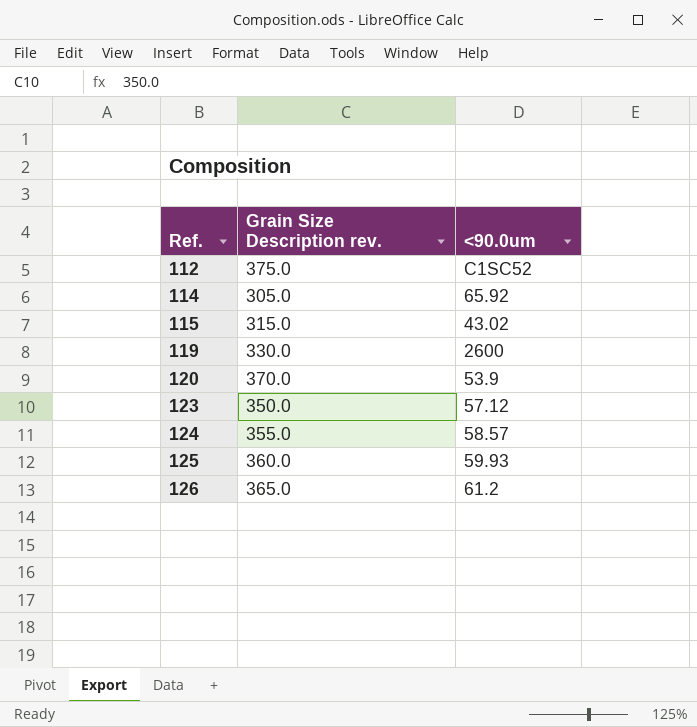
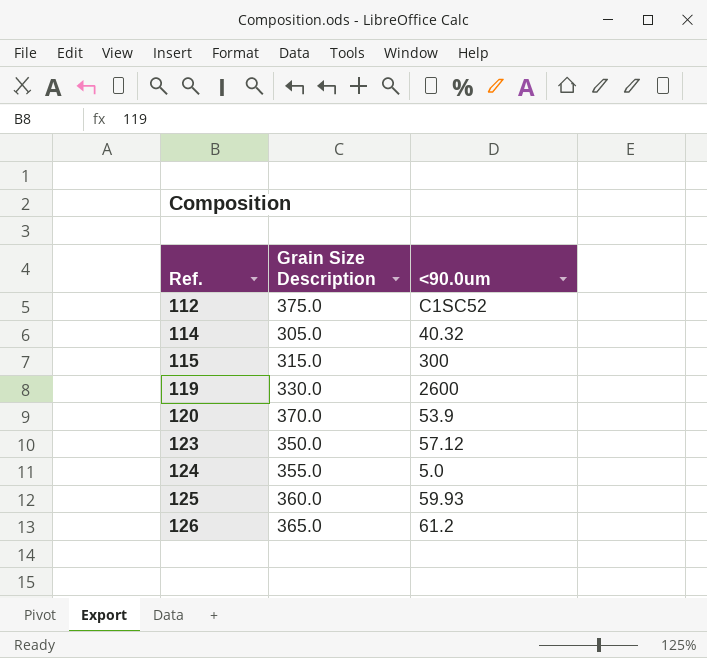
column name: Grain Size Description rev. -> Grain Size Description
114 | <90.0um: 65.92 -> 40.32
115 | <90.0um: 43.02 -> 300
124 | <90.0um: 58.57 -> 5.0

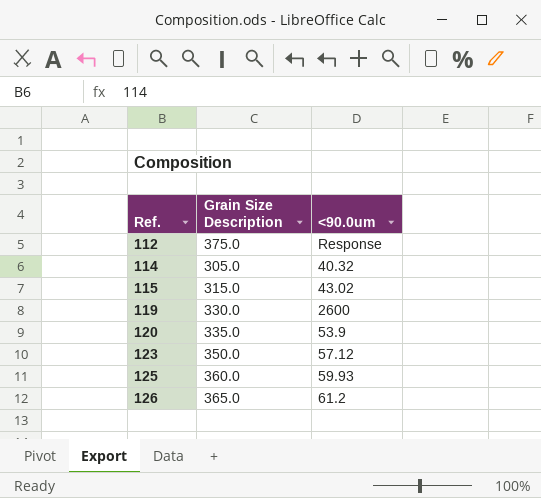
row 124: 355.0 | 5.0 -> none
112 | <90.0um: C1SC52 -> Response
115 | <90.0um: 300 -> 43.02
120 | Grain Size Description: 370.0 -> 335.0

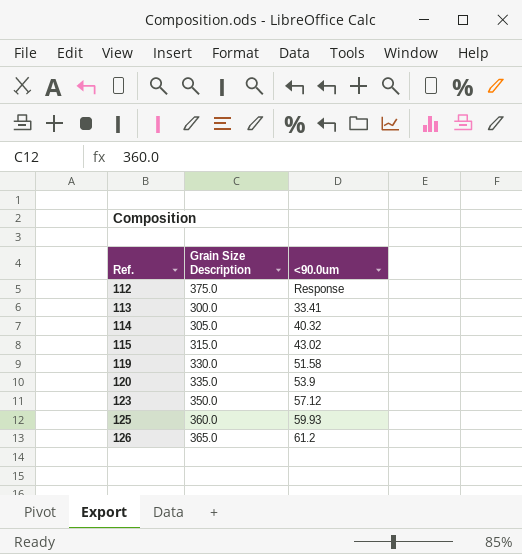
row 113: none -> 300.0 | 33.41
119 | <90.0um: 2600 -> 51.58

